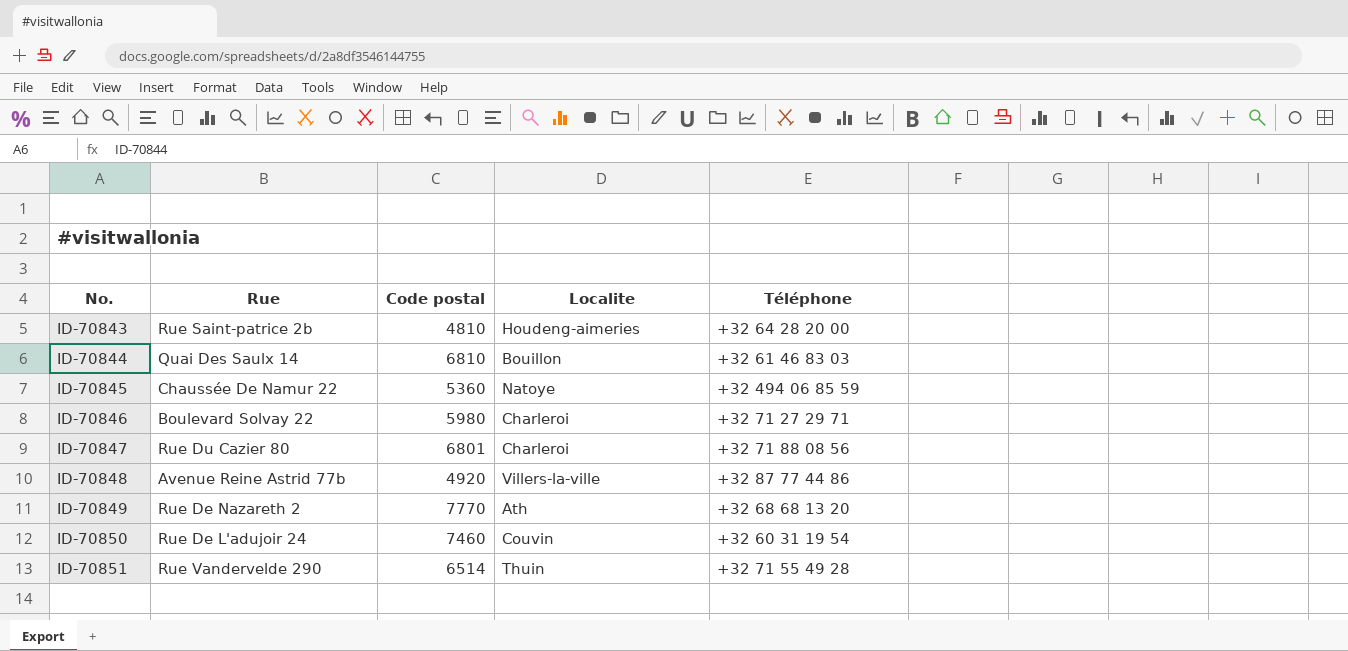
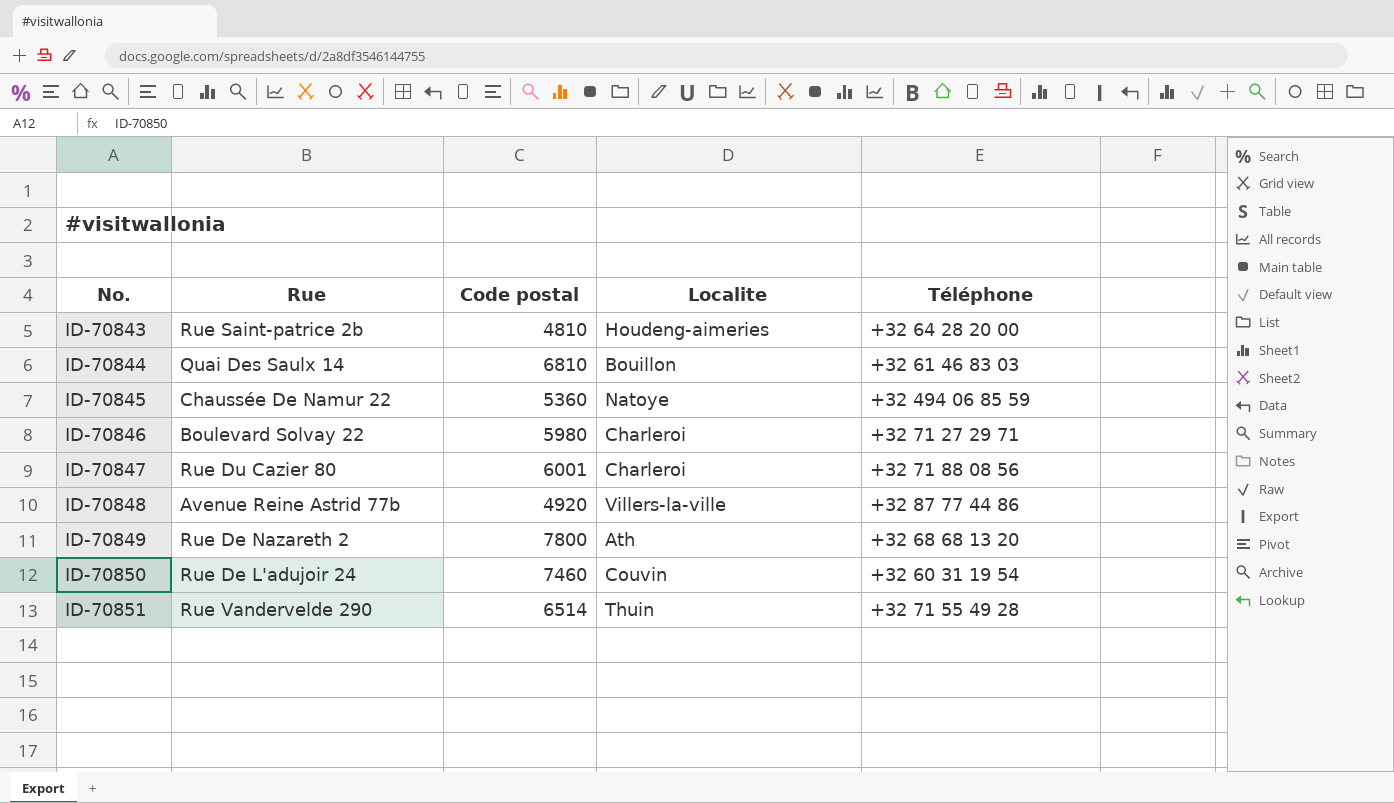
ID-70847 | Code postal: 6801 -> 6001
ID-70849 | Code postal: 7770 -> 7800

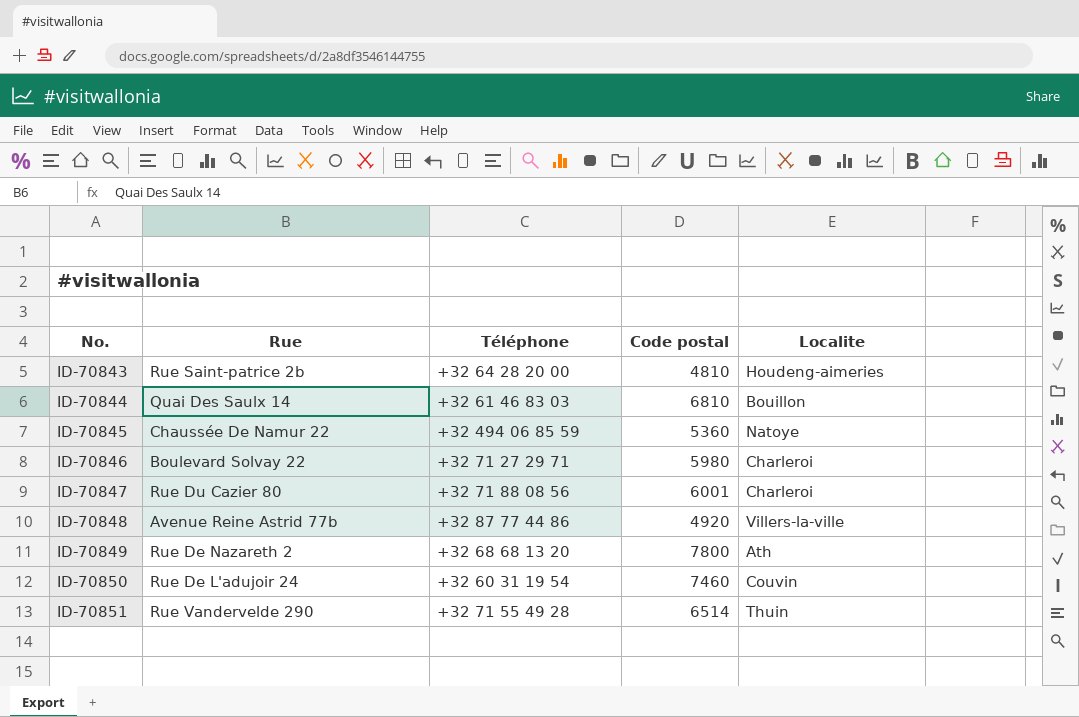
column Téléphone | position: 5 -> 3

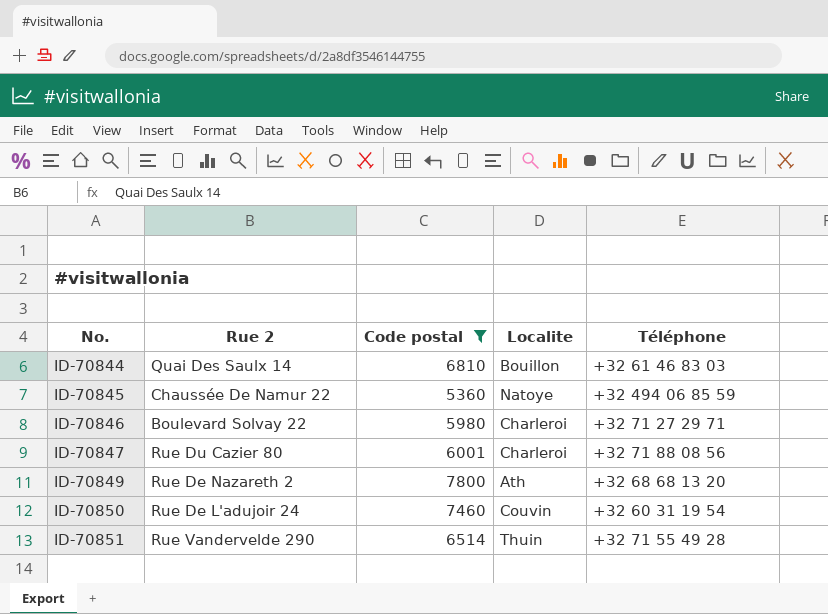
filter: none -> Code postal >= 5360
column name: Rue -> Rue 2
column Téléphone | position: 3 -> 5

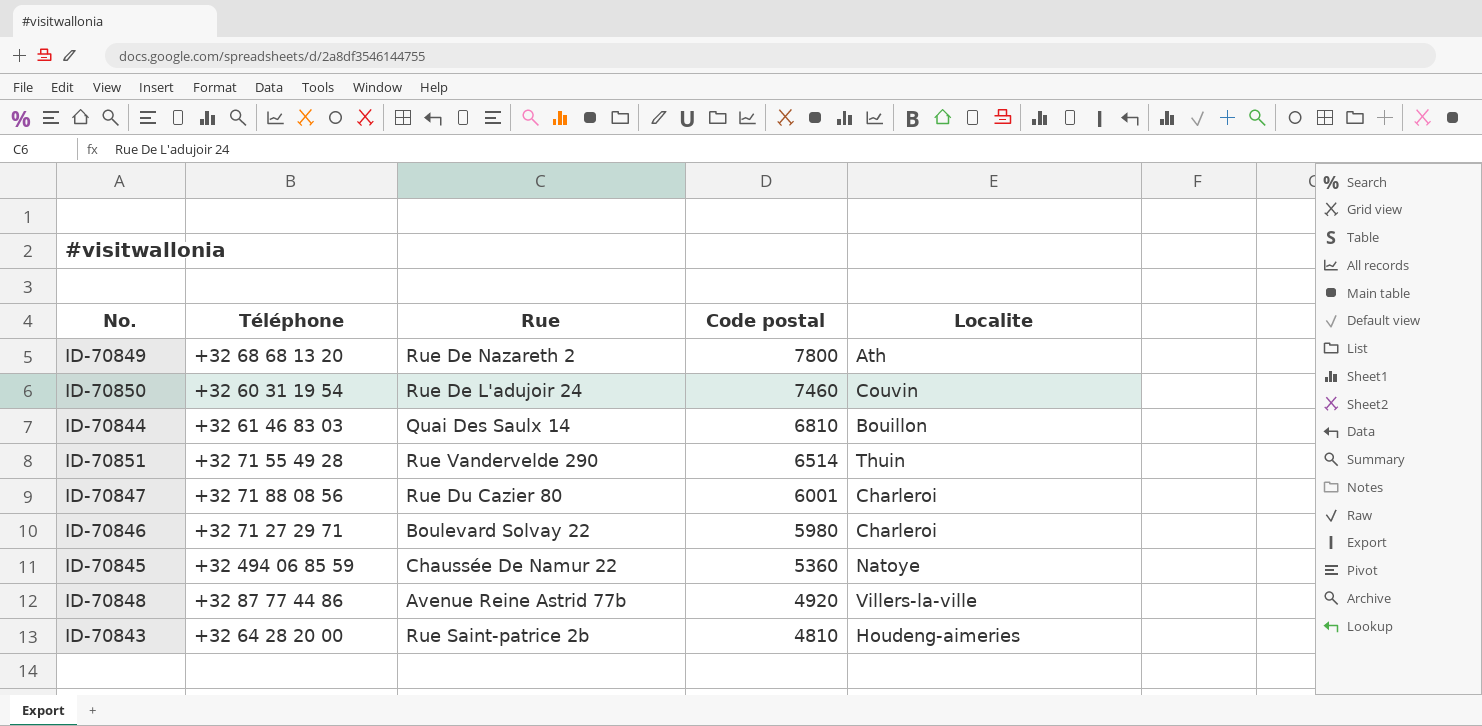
filter: Code postal >= 5360 -> none
row order: No. ascending -> Code postal descending
column Téléphone | position: 5 -> 2
column name: Rue 2 -> Rue

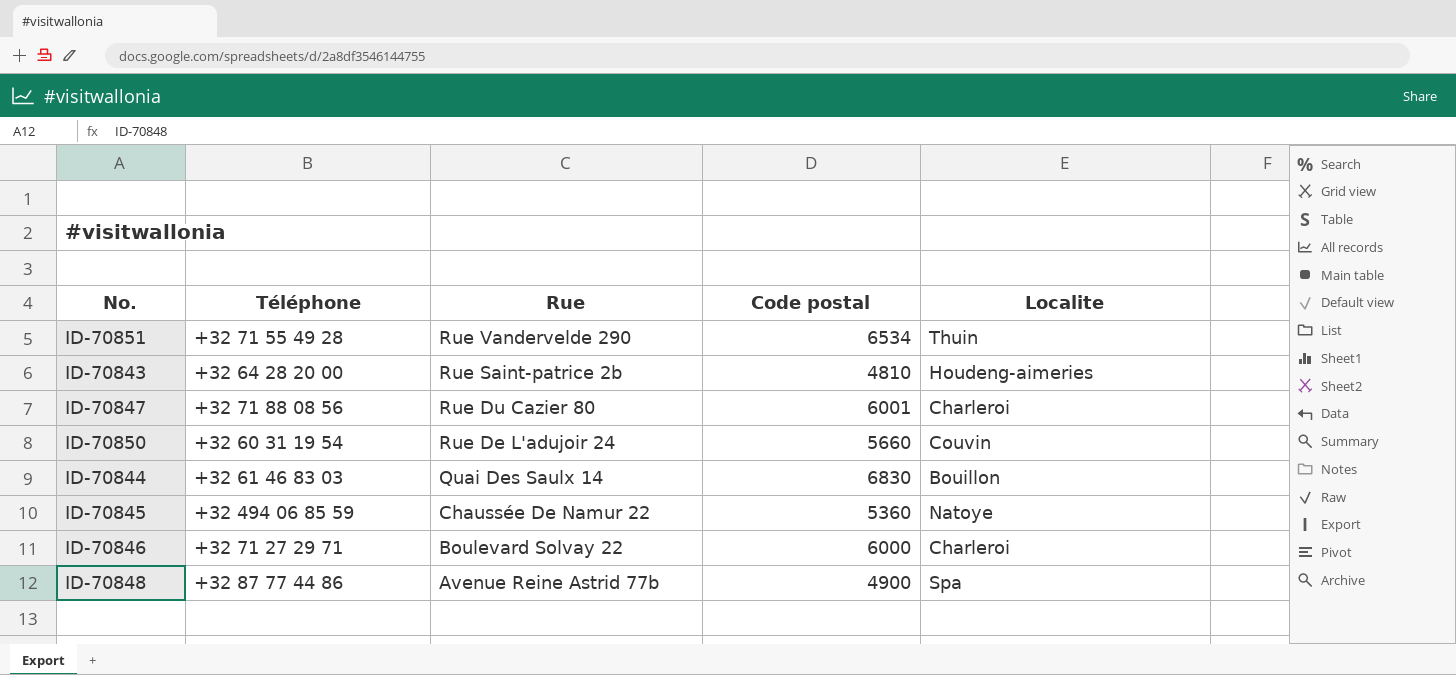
row order: Code postal descending -> Rue descending
row ID-70849: +32 68 68 13 20 | Rue De Nazareth 2 | 7800 | Ath -> none
ID-70851 | Code postal: 6514 -> 6534
ID-70850 | Code postal: 7460 -> 5660
ID-70844 | Code postal: 6810 -> 6830
ID-70846 | Code postal: 5980 -> 6000
ID-70848 | Code postal: 4920 -> 4900
ID-70848 | Localite: Villers-la-ville -> Spa

